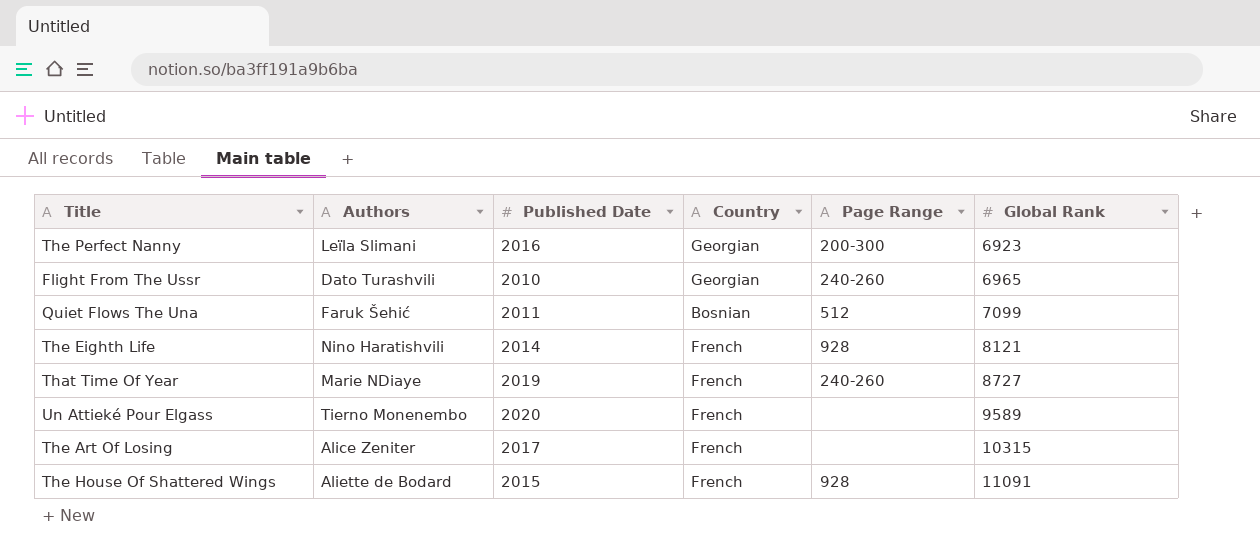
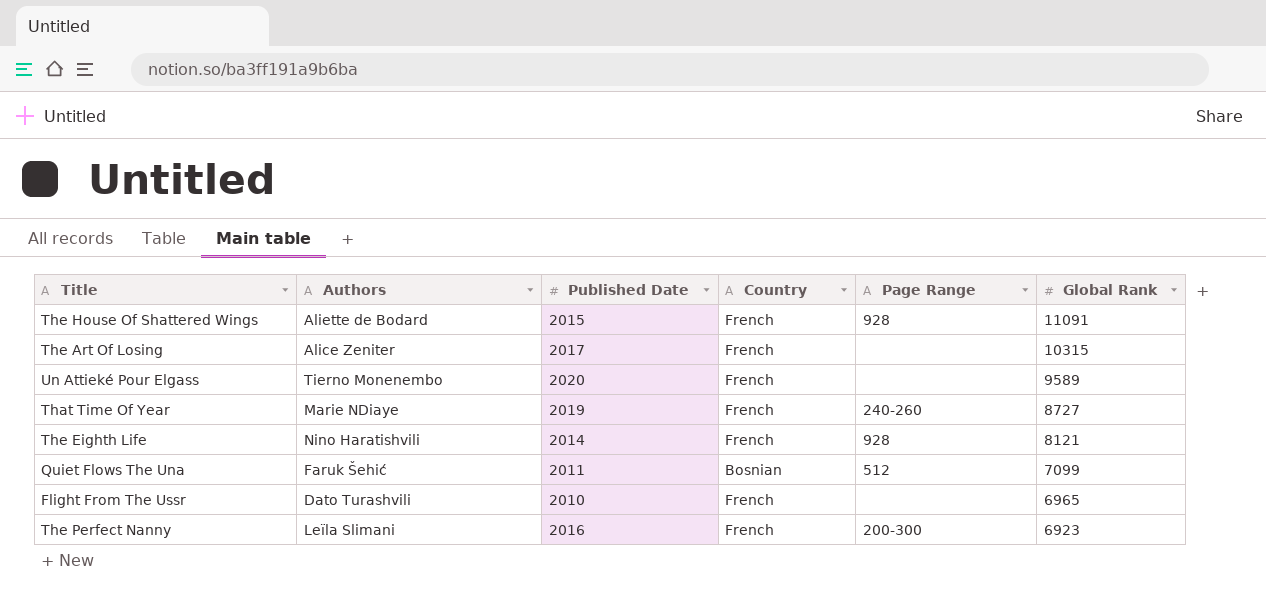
row order: Global Rank ascending -> Global Rank descending
Flight From The Ussr | Country: Georgian -> French
Flight From The Ussr | Page Range: 240-260 -> none
The Perfect Nanny | Country: Georgian -> French

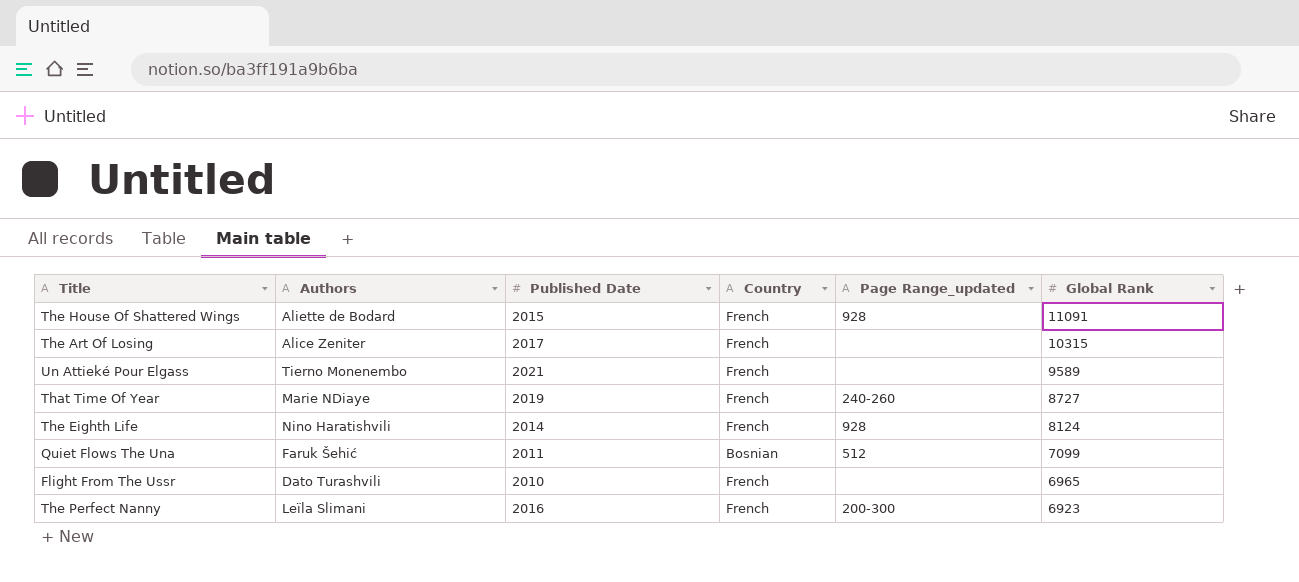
column name: Page Range -> Page Range_updated
Un Attieké Pour Elgass | Published Date: 2020 -> 2021
The Eighth Life | Global Rank: 8121 -> 8124

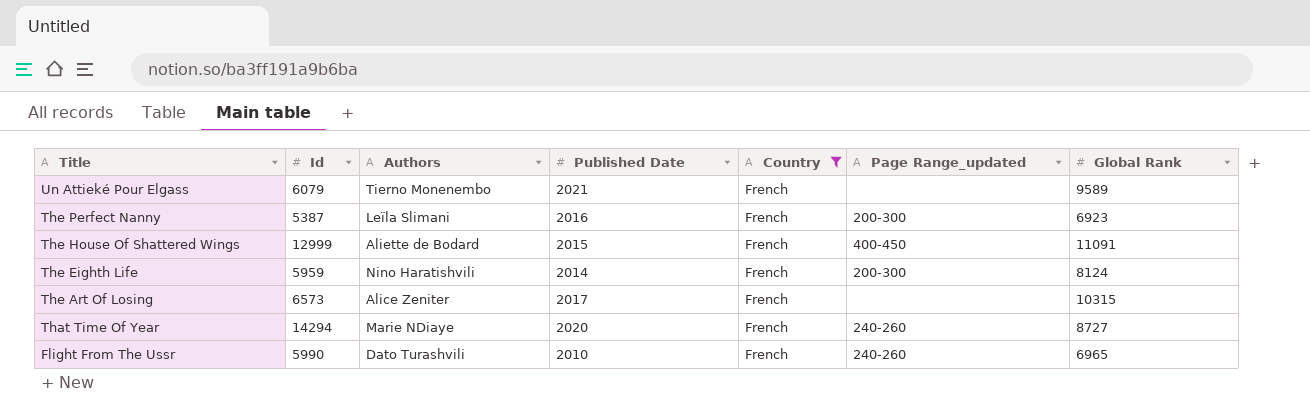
filter: none -> Country = French
row order: Global Rank descending -> Title descending
column Id | position: none -> 2
The House Of Shattered Wings | Page Range_updated: 928 -> 400-450
The Eighth Life | Page Range_updated: 928 -> 200-300
That Time Of Year | Published Date: 2019 -> 2020
Flight From The Ussr | Page Range_updated: none -> 240-260

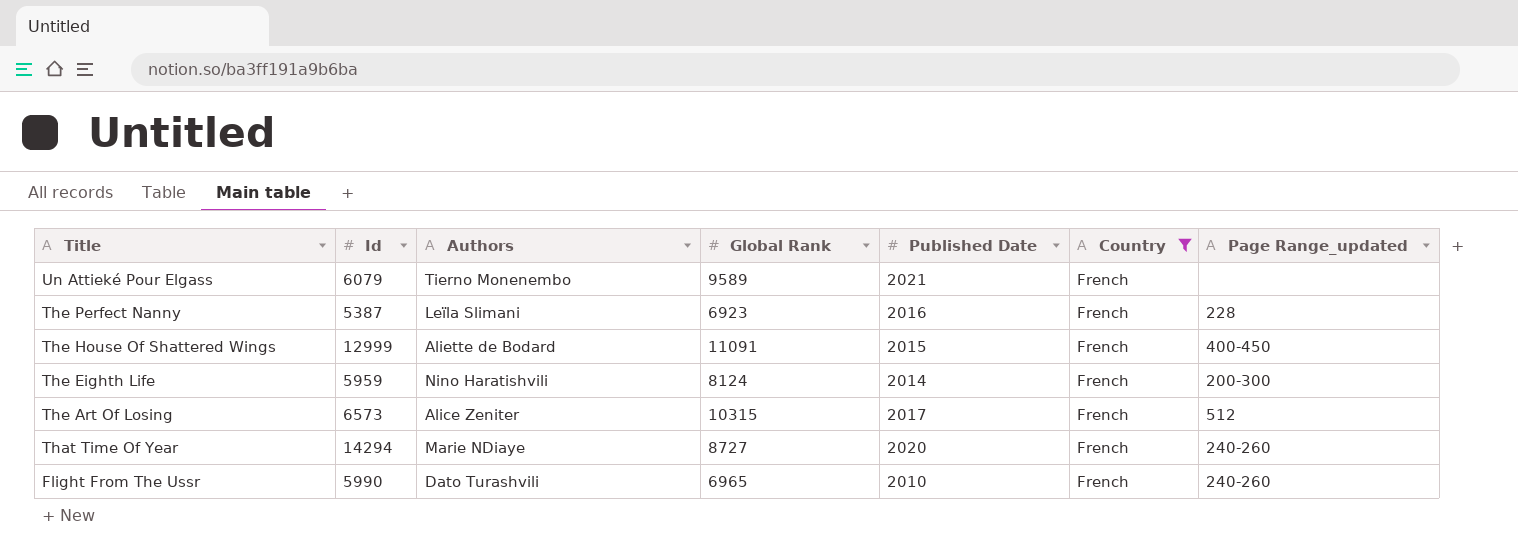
column Global Rank | position: 7 -> 4
The Perfect Nanny | Page Range_updated: 200-300 -> 228
The Art Of Losing | Page Range_updated: none -> 512

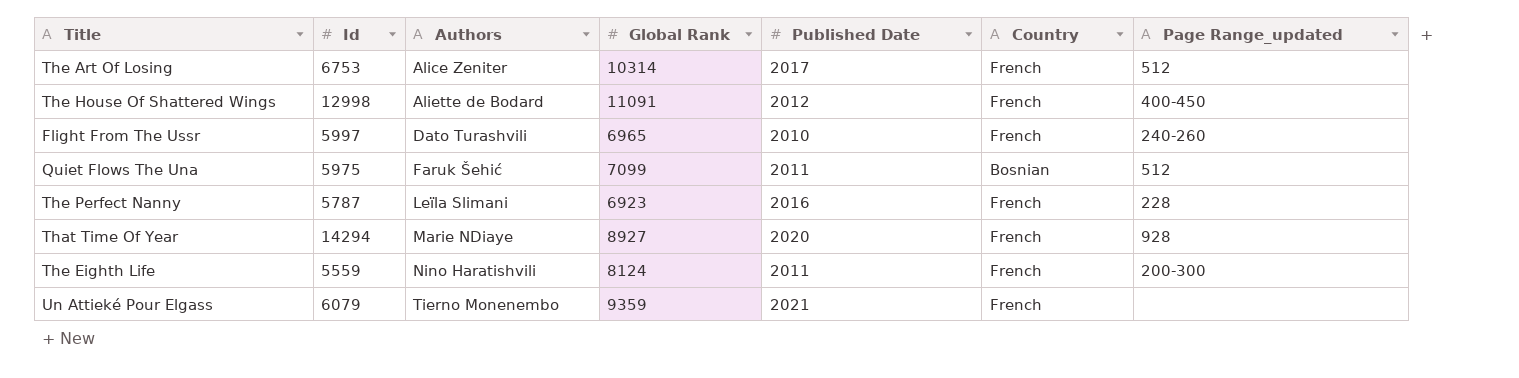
filter: Country = French -> none
row order: Title descending -> Authors ascending
The Art Of Losing | Id: 6573 -> 6753
The Art Of Losing | Global Rank: 10315 -> 10314
The House Of Shattered Wings | Id: 12999 -> 12998
The House Of Shattered Wings | Published Date: 2015 -> 2012
Flight From The Ussr | Id: 5990 -> 5997
The Perfect Nanny | Id: 5387 -> 5787
That Time Of Year | Global Rank: 8727 -> 8927
That Time Of Year | Page Range_updated: 240-260 -> 928
The Eighth Life | Id: 5959 -> 5559
The Eighth Life | Published Date: 2014 -> 2011
Un Attieké Pour Elgass | Global Rank: 9589 -> 9359

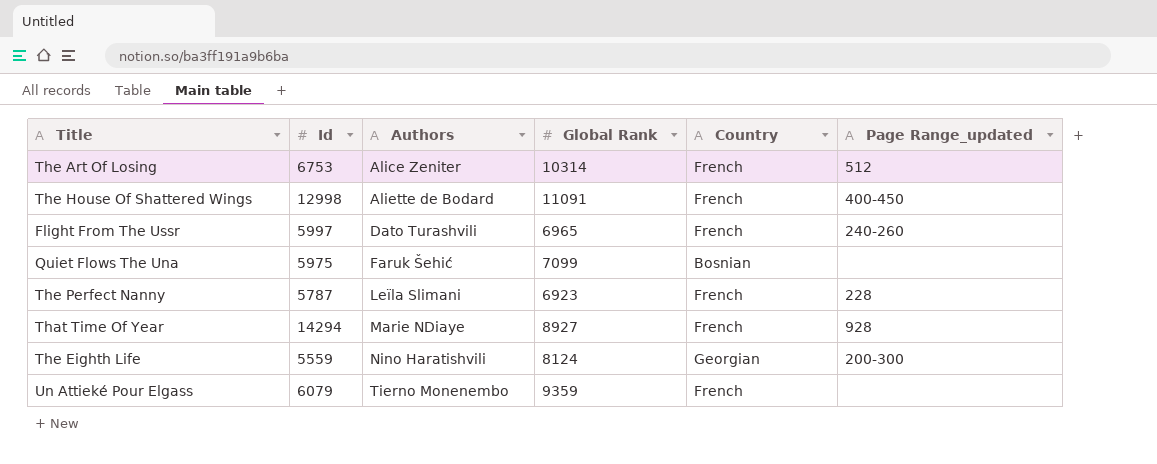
column Published Date | position: 5 -> none
Quiet Flows The Una | Page Range_updated: 512 -> none
The Eighth Life | Country: French -> Georgian

